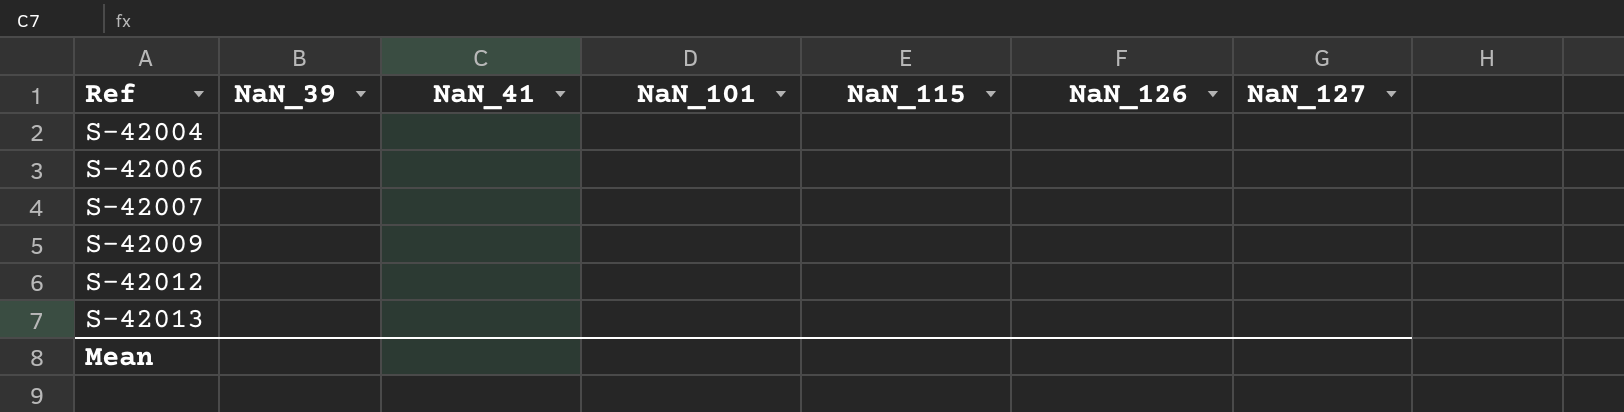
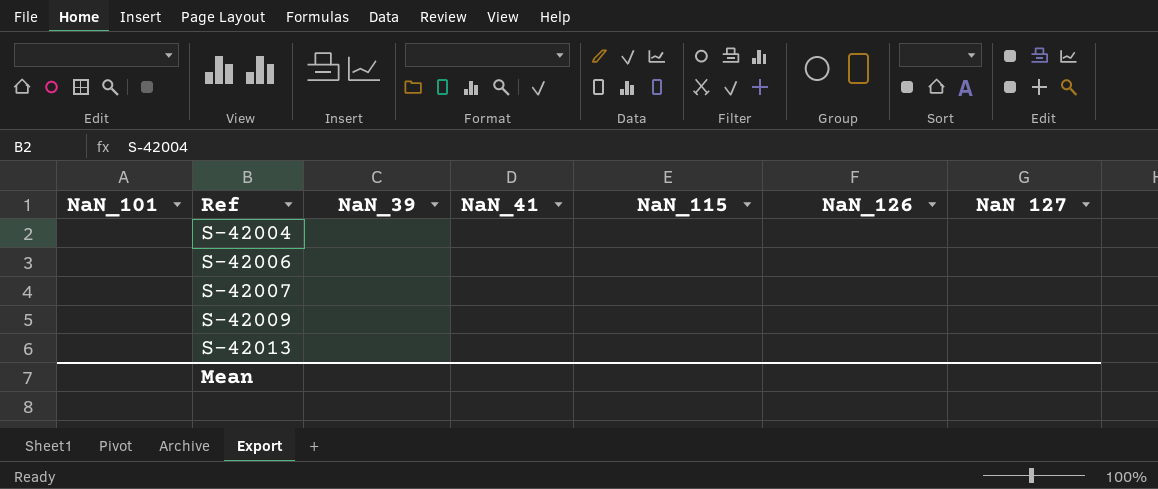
column NaN_101 | position: 4 -> 1
column name: NaN_127 -> NaN 127
row S-42012: none | none | none | none | none | none -> none

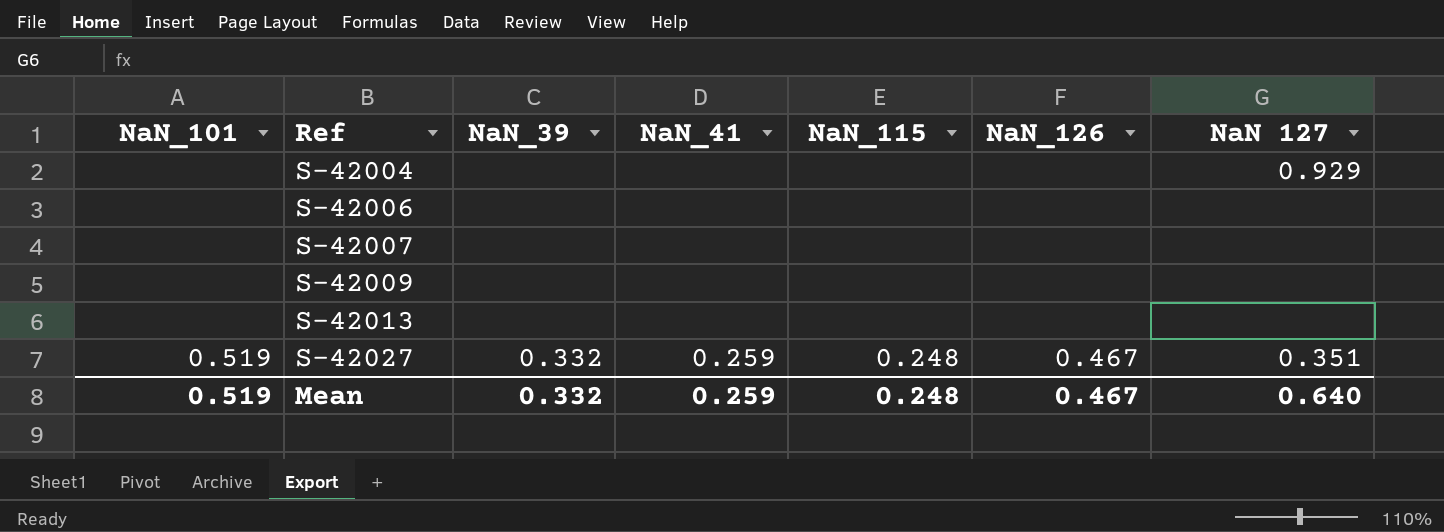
S-42004 | NaN 127: none -> 0.929
row S-42027: none -> 0.519 | 0.332 | 0.259 | 0.248 | 0.467 | 0.351
Mean | NaN_101: none -> 0.519
Mean | NaN_39: none -> 0.332
Mean | NaN_41: none -> 0.259
Mean | NaN_115: none -> 0.248
Mean | NaN_126: none -> 0.467
Mean | NaN 127: none -> 0.640

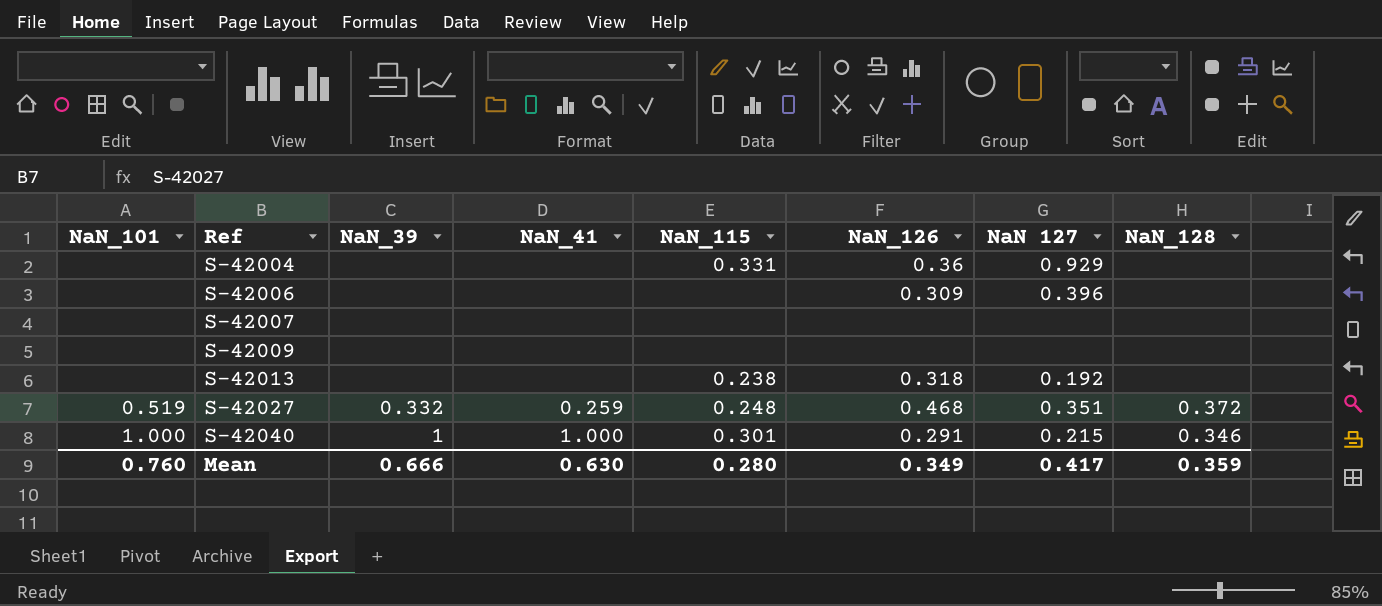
column NaN_128 | position: none -> 8
S-42004 | NaN_115: none -> 0.331
S-42004 | NaN_126: none -> 0.36
S-42006 | NaN_126: none -> 0.309
S-42006 | NaN 127: none -> 0.396
S-42013 | NaN_115: none -> 0.238
S-42013 | NaN_126: none -> 0.318
S-42013 | NaN 127: none -> 0.192
S-42027 | NaN_126: 0.467 -> 0.468
row S-42040: none -> 1.000 | 1 | 1.000 | 0.301 | 0.291 | 0.215 | 0.346
Mean | NaN_101: 0.519 -> 0.760
Mean | NaN_39: 0.332 -> 0.666
Mean | NaN_41: 0.259 -> 0.630
Mean | NaN_115: 0.248 -> 0.280
Mean | NaN_126: 0.467 -> 0.349
Mean | NaN 127: 0.640 -> 0.417

